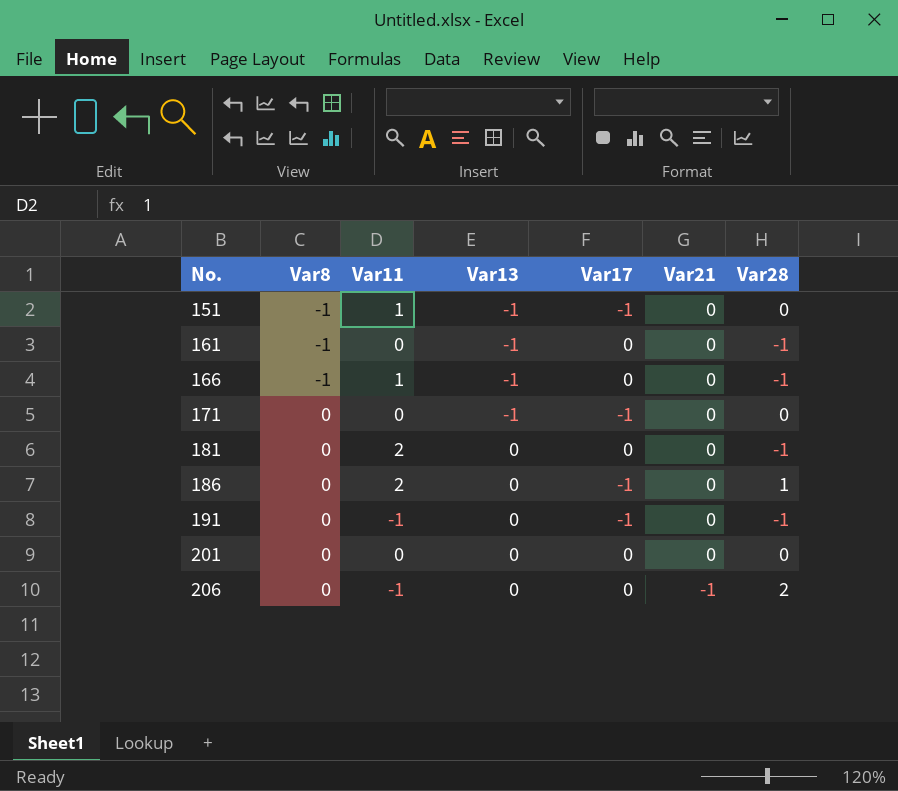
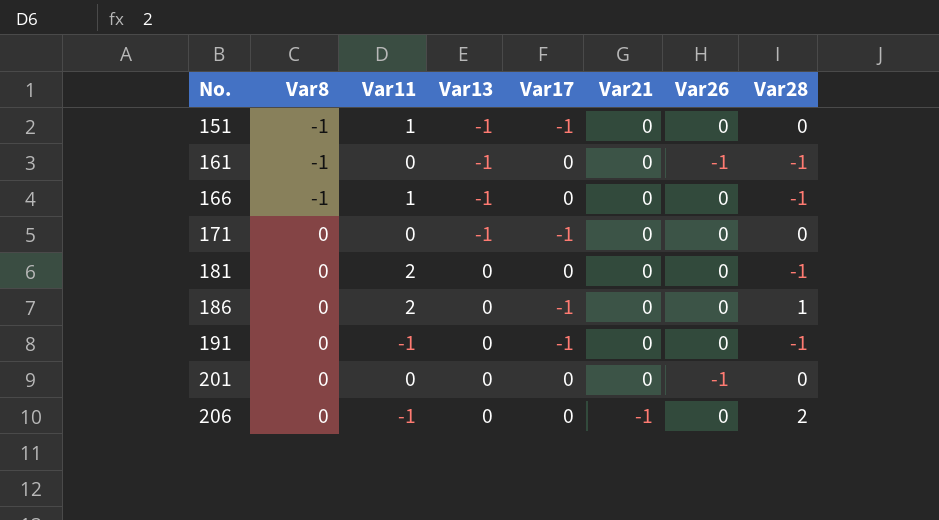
column Var26 | position: none -> 7

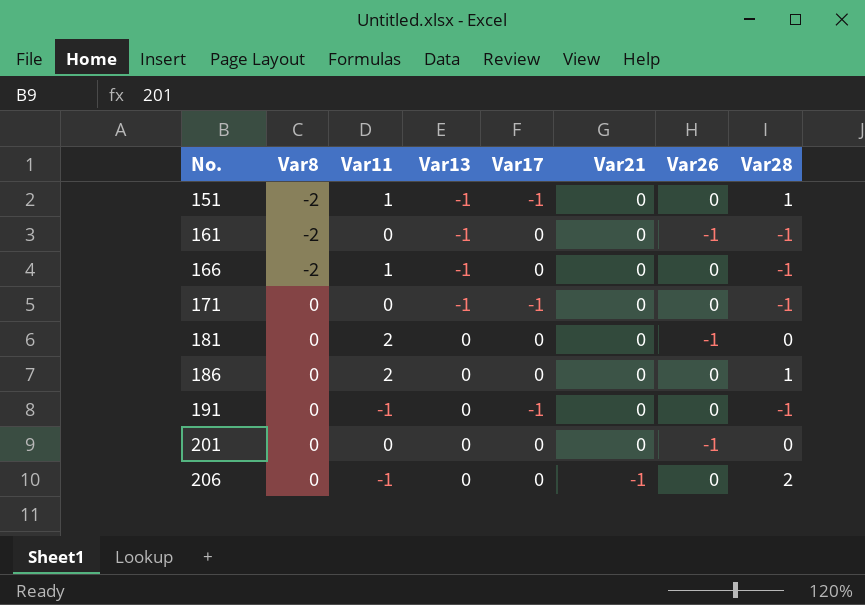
151 | Var8: -1 -> -2
151 | Var28: 0 -> 1
161 | Var8: -1 -> -2
166 | Var8: -1 -> -2
171 | Var28: 0 -> -1
181 | Var26: 0 -> -1
181 | Var28: -1 -> 0
186 | Var17: -1 -> 0

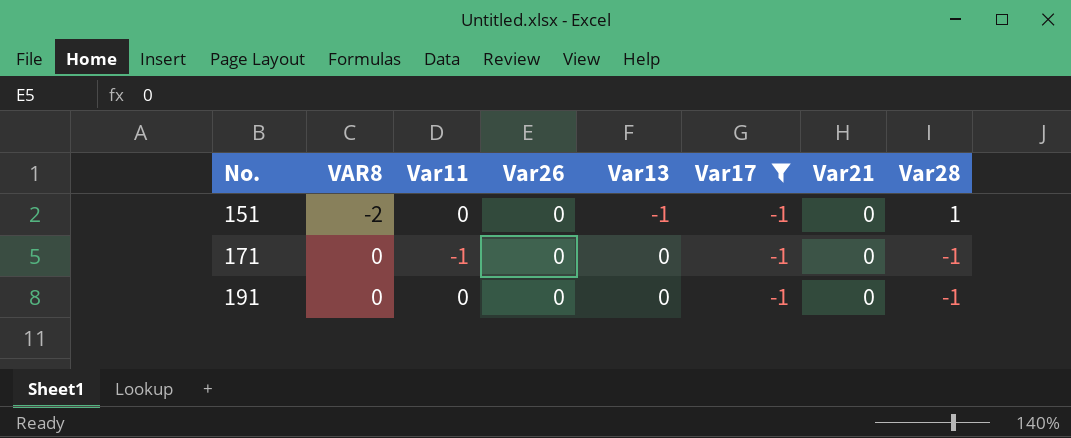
filter: none -> Var17 = -1
column name: Var8 -> VAR8
column Var26 | position: 7 -> 4
151 | Var11: 1 -> 0
171 | Var11: 0 -> -1
171 | Var13: -1 -> 0
191 | Var11: -1 -> 0

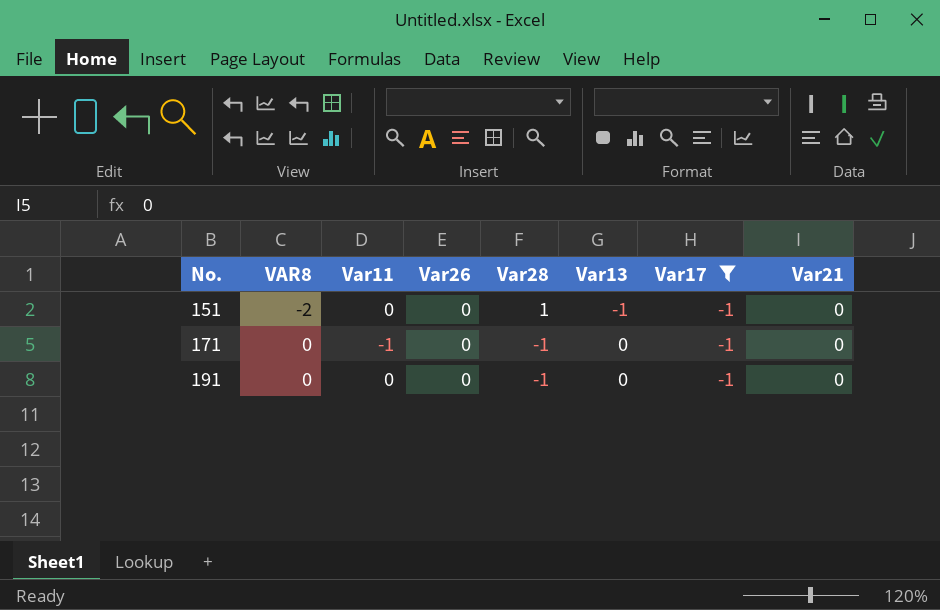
column Var28 | position: 8 -> 5

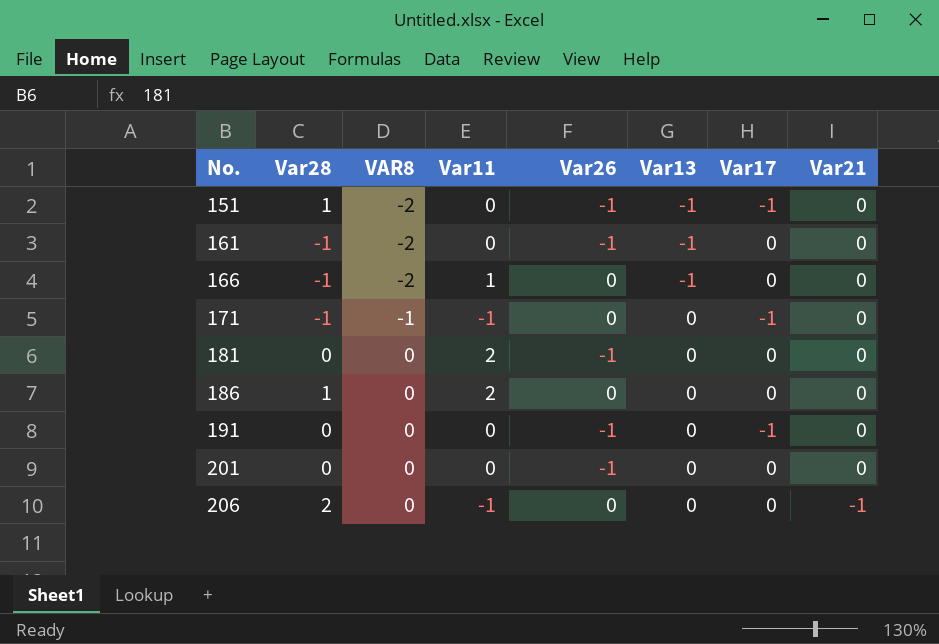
filter: Var17 = -1 -> none
column Var28 | position: 5 -> 2
151 | Var26: 0 -> -1
171 | VAR8: 0 -> -1
191 | Var28: -1 -> 0
191 | Var26: 0 -> -1

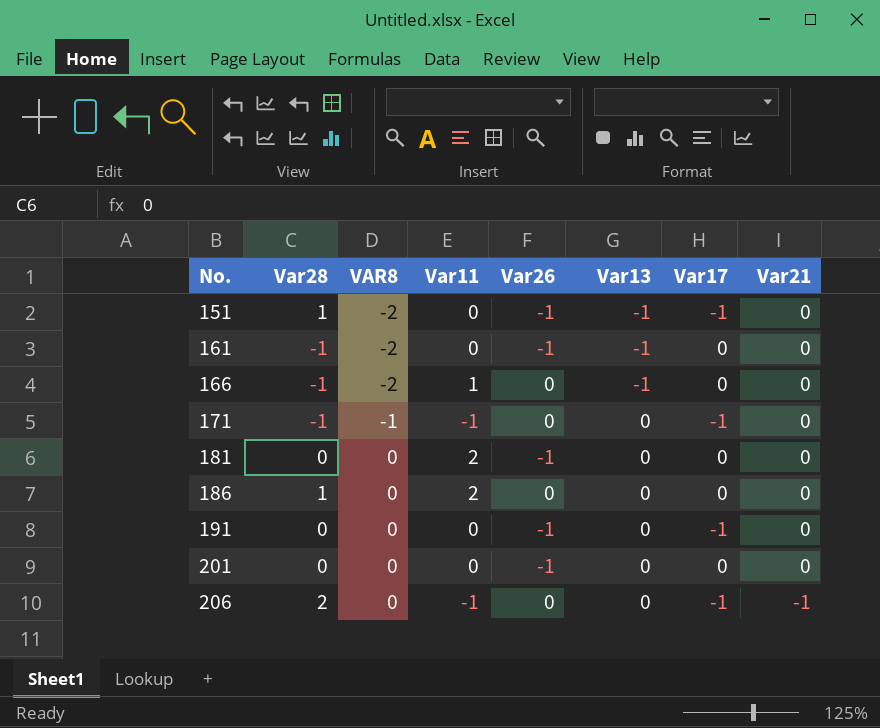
206 | Var17: 0 -> -1

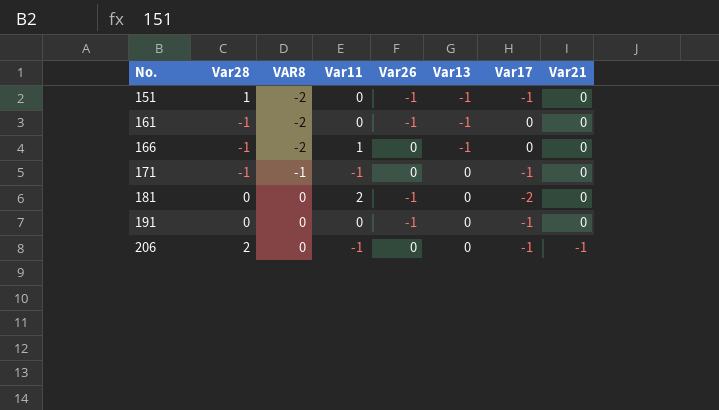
row 186: 1 | 0 | 2 | 0 | 0 | 0 | 0 -> none
row 201: 0 | 0 | 0 | -1 | 0 | 0 | 0 -> none
181 | Var17: 0 -> -2

